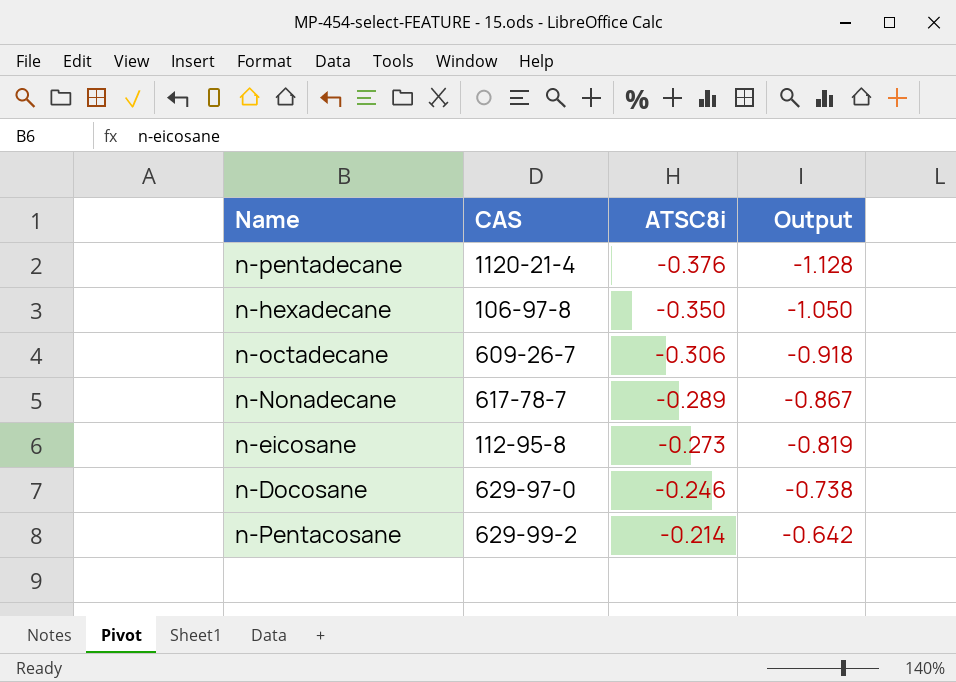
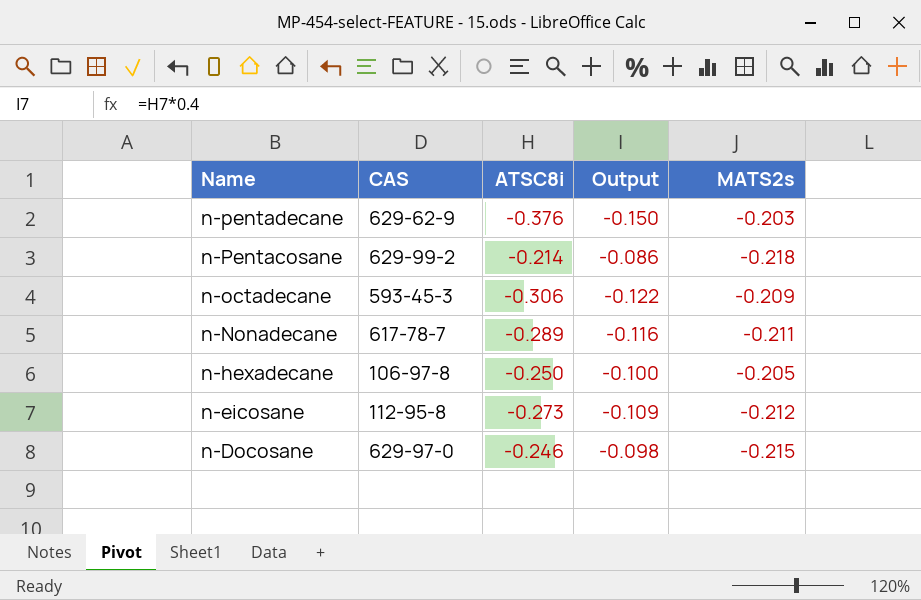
row order: ATSC8i ascending -> Name descending
column Output | formula: [ATSC8i] * 3 -> [ATSC8i] * 0.4
column MATS2s | position: none -> 5
n-pentadecane | CAS: 1120-21-4 -> 629-62-9
n-octadecane | CAS: 609-26-7 -> 593-45-3
n-hexadecane | ATSC8i: -0.350 -> -0.250

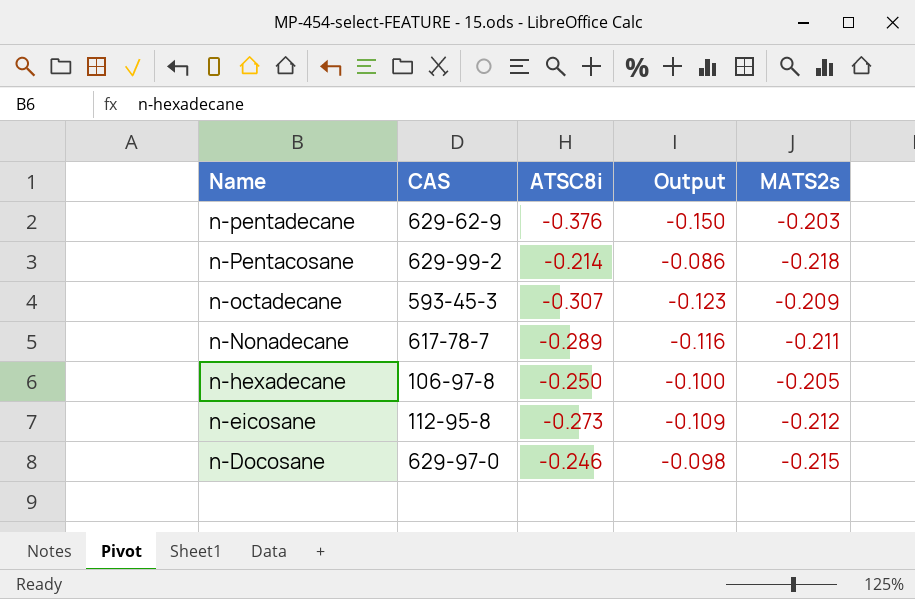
n-octadecane | ATSC8i: -0.306 -> -0.307
n-octadecane | Output: -0.122 -> -0.123

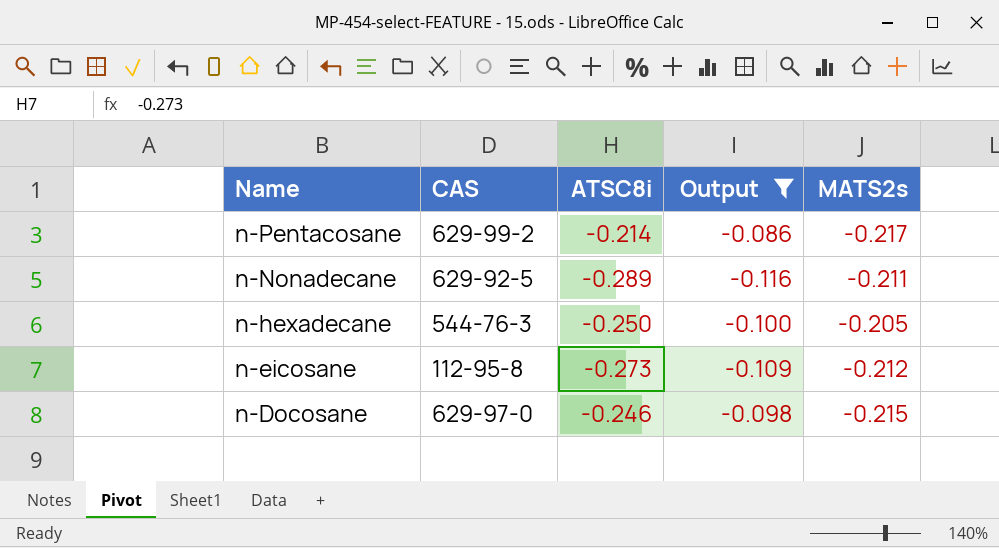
filter: none -> Output >= -0.116
n-Pentacosane | MATS2s: -0.218 -> -0.217
n-Nonadecane | CAS: 617-78-7 -> 629-92-5
n-hexadecane | CAS: 106-97-8 -> 544-76-3

